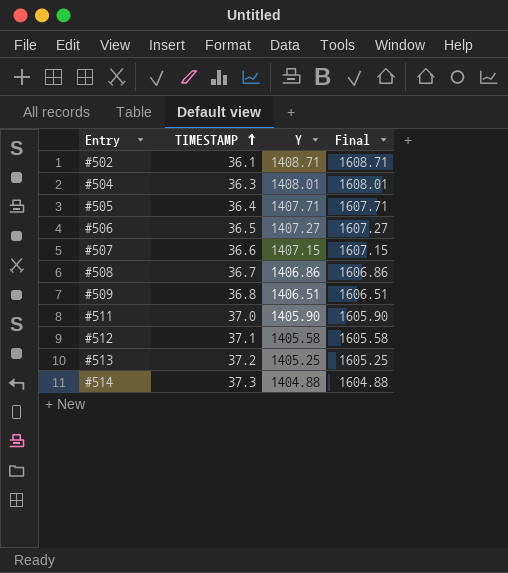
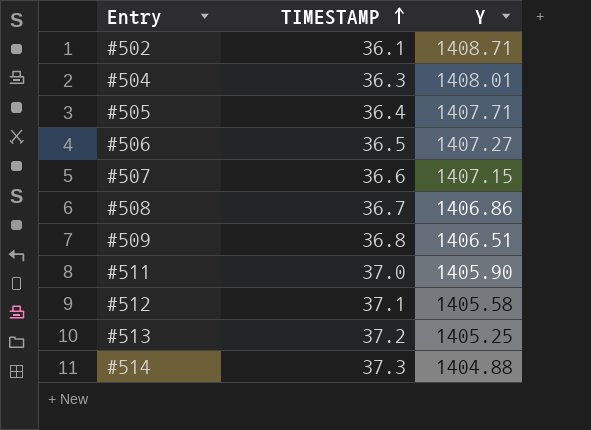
column Final | formula: [Y] + 200 -> none

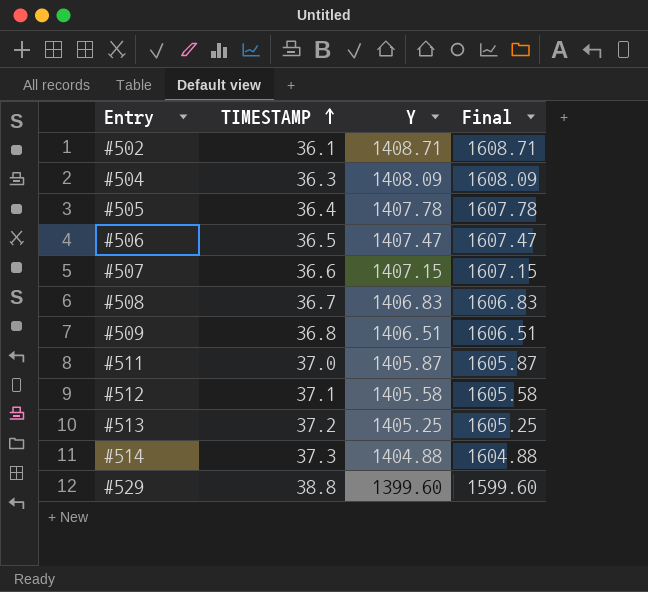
column Final | formula: none -> [Y] + 200
#504 | Y: 1408.01 -> 1408.09
#505 | Y: 1407.71 -> 1407.78
#506 | Y: 1407.27 -> 1407.47
#508 | Y: 1406.86 -> 1406.83
#511 | Y: 1405.90 -> 1405.87
row #529: none -> 38.8 | 1399.60 | 1599.60

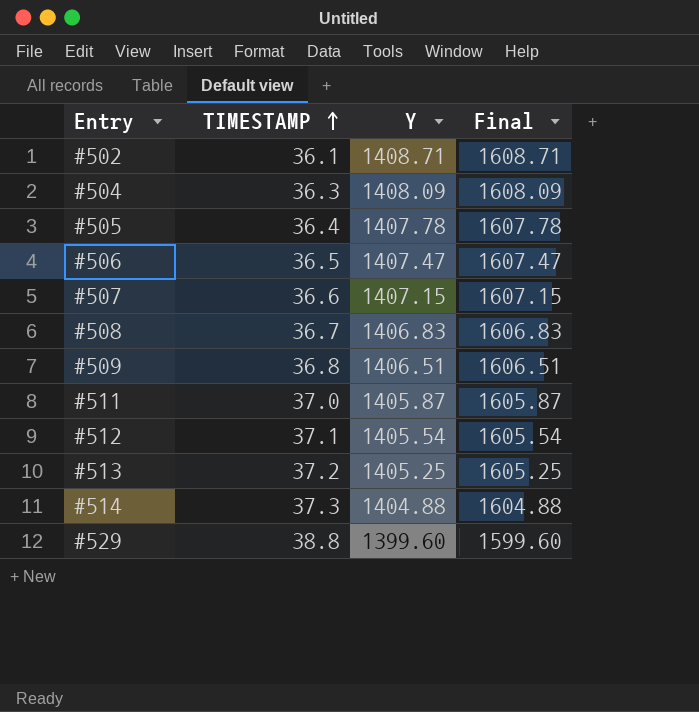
#512 | Y: 1405.58 -> 1405.54
#512 | Final: 1605.58 -> 1605.54

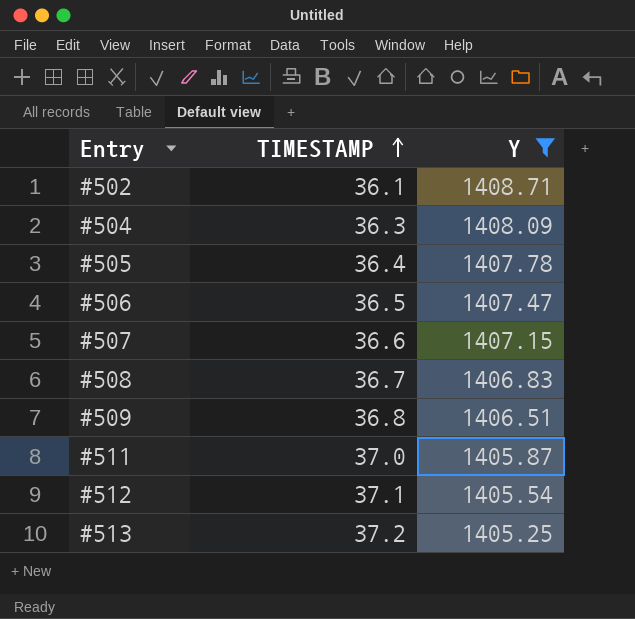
filter: none -> Y >= 1405.25
column Final | formula: [Y] + 200 -> none

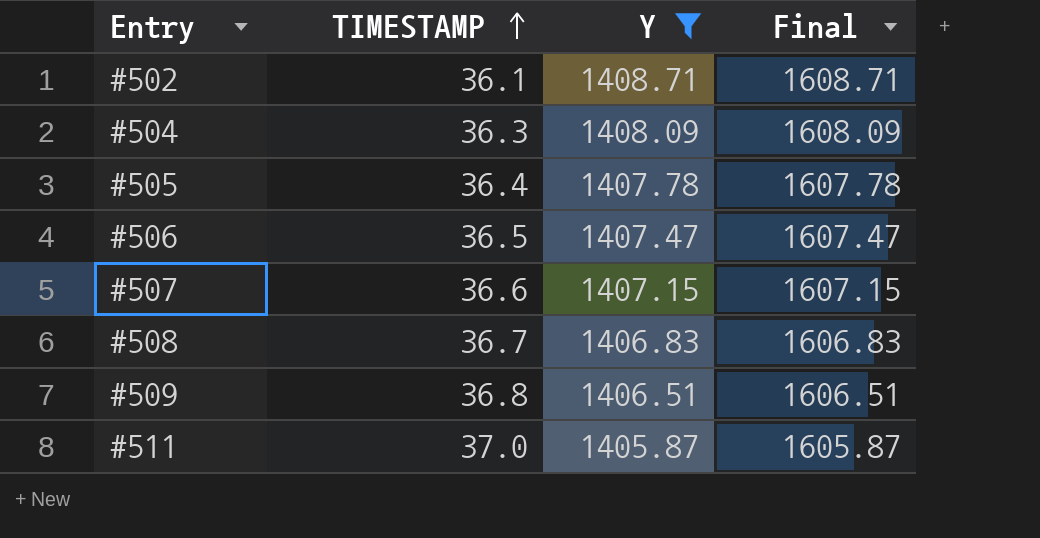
column Final | formula: none -> [Y] + 200
row #512: 37.1 | 1405.54 -> none
row #513: 37.2 | 1405.25 -> none

